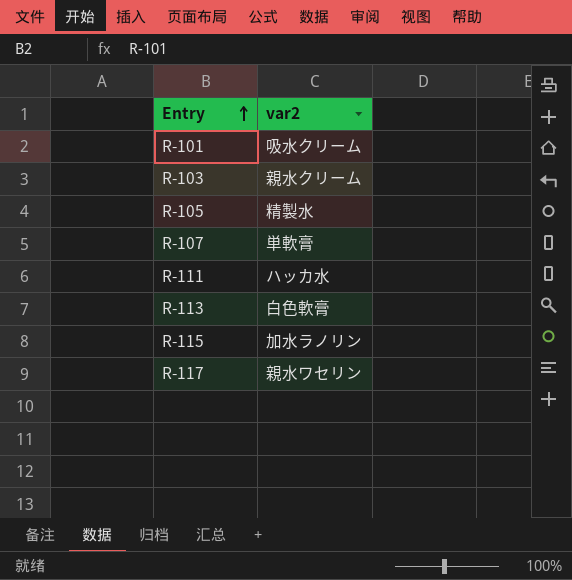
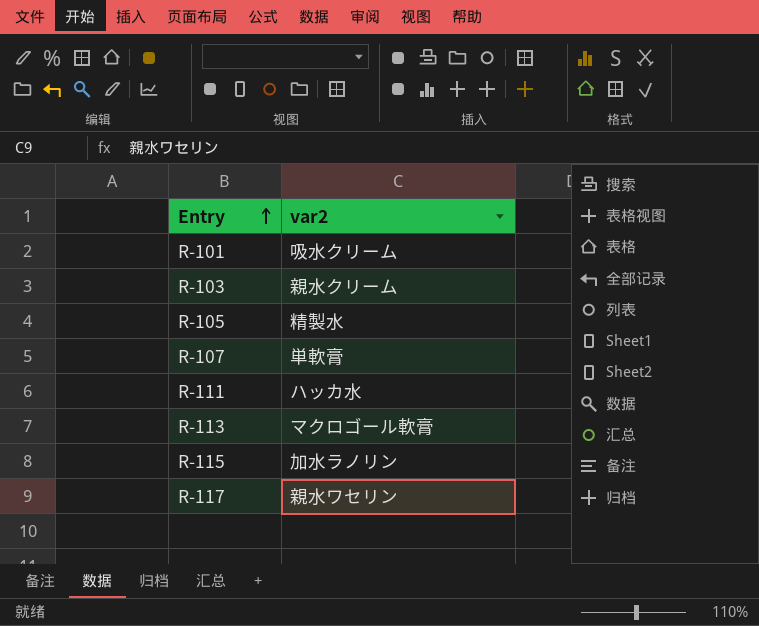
R-113 | var2: 白色軟膏 -> マクロゴール軟膏

